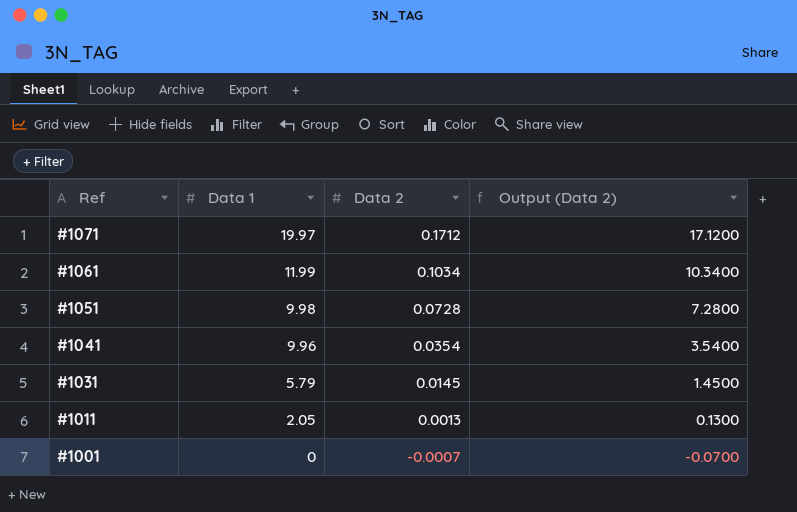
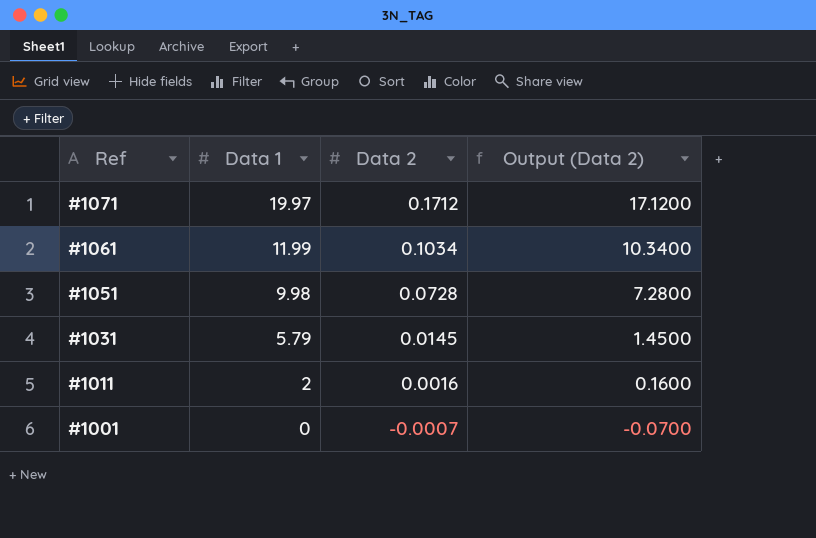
row #1041: 9.96 | 0.0354 | 3.5400 -> none
#1011 | Data 1: 2.05 -> 2
#1011 | Data 2: 0.0013 -> 0.0016
#1011 | Output (Data 2): 0.1300 -> 0.1600

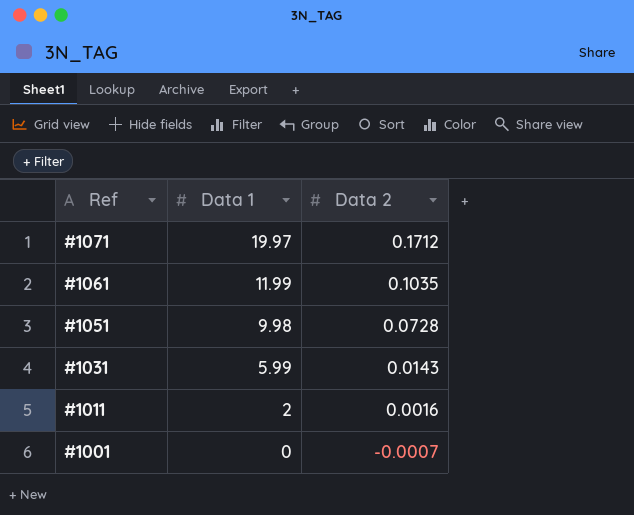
column Output (Data 2) | formula: [Data 2] * 100 -> none
#1061 | Data 2: 0.1034 -> 0.1035
#1031 | Data 1: 5.79 -> 5.99
#1031 | Data 2: 0.0145 -> 0.0143

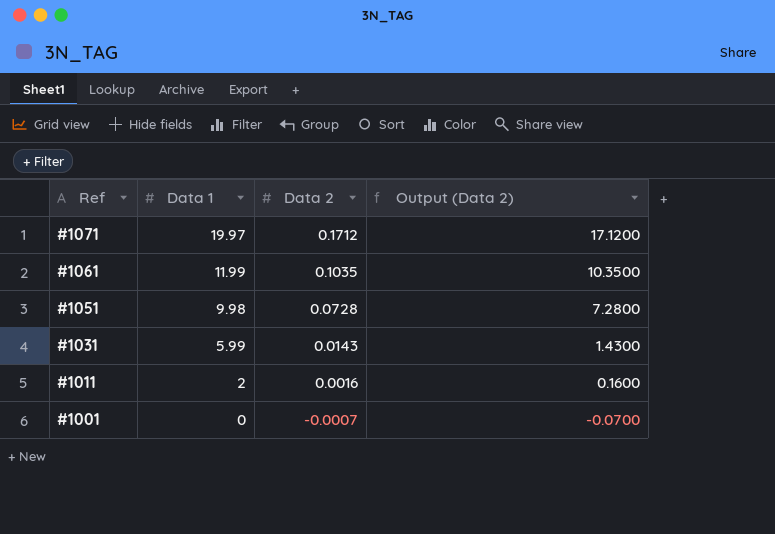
column Output (Data 2) | formula: none -> [Data 2] * 100

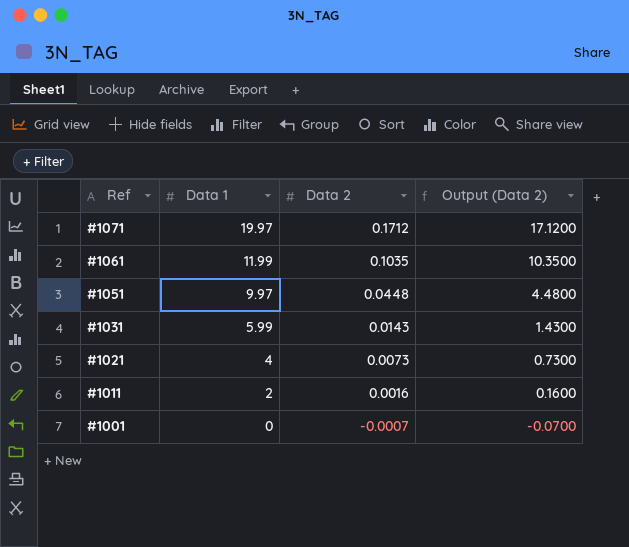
#1051 | Data 1: 9.98 -> 9.97
#1051 | Data 2: 0.0728 -> 0.0448
#1051 | Output (Data 2): 7.2800 -> 4.4800
row #1021: none -> 4 | 0.0073 | 0.7300

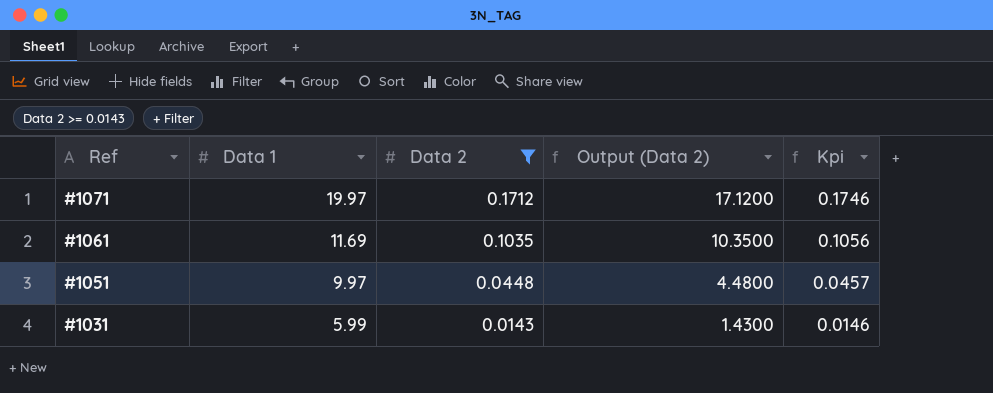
filter: none -> Data 2 >= 0.0143
column Kpi | formula: none -> [Data 2] * 1.02
#1061 | Data 1: 11.99 -> 11.69

